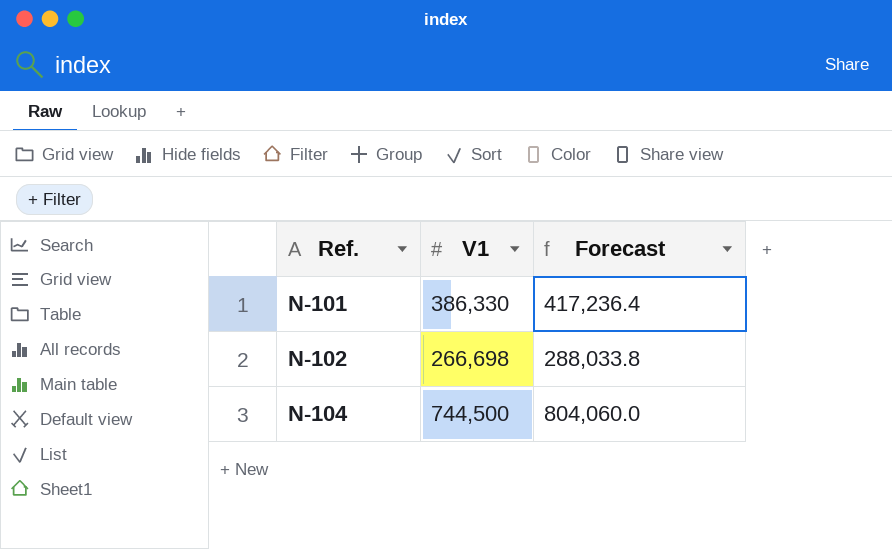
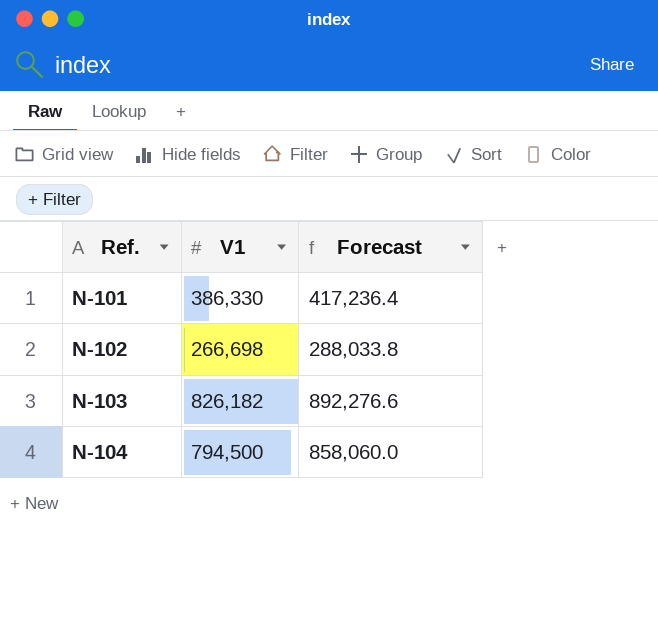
row N-103: none -> 826,182 | 892,276.6
N-104 | V1: 744,500 -> 794,500
N-104 | Forecast: 804,060.0 -> 858,060.0

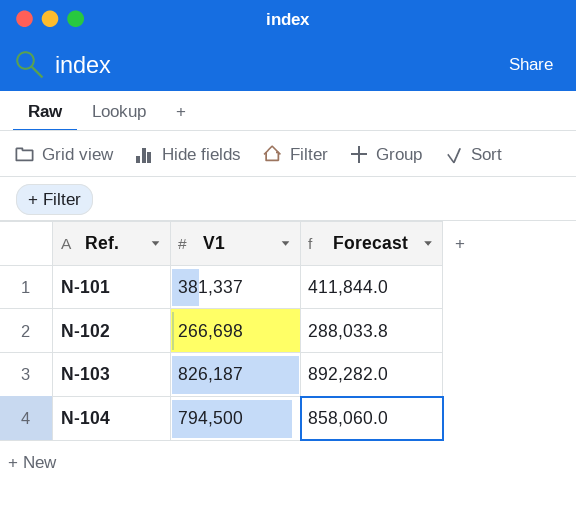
N-101 | V1: 386,330 -> 381,337
N-101 | Forecast: 417,236.4 -> 411,844.0
N-103 | V1: 826,182 -> 826,187
N-103 | Forecast: 892,276.6 -> 892,282.0

